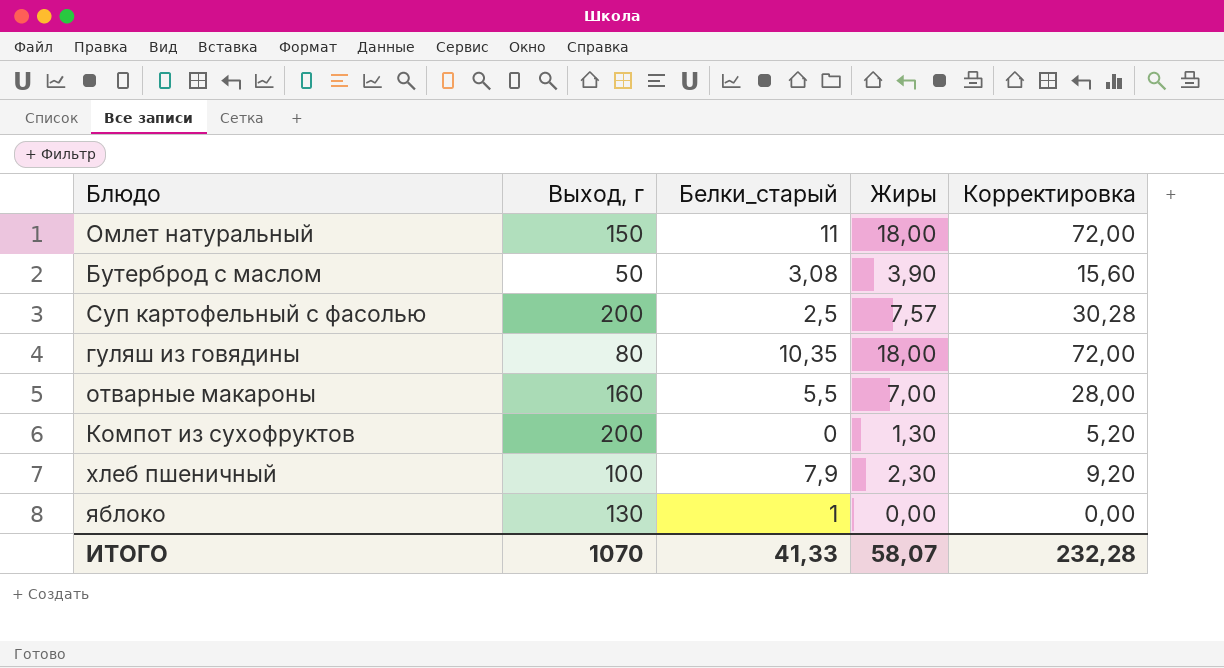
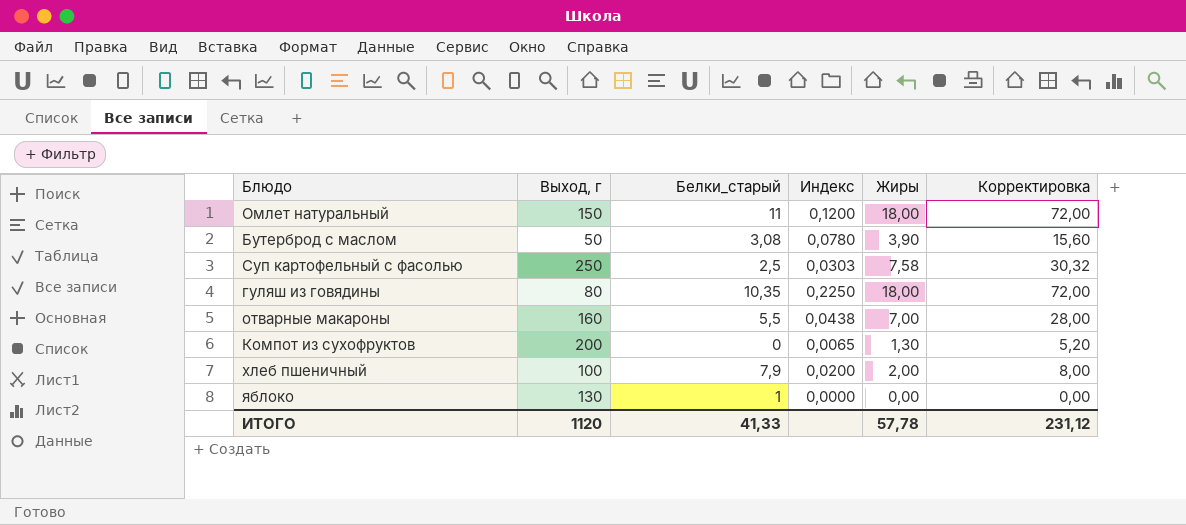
column Индекс | formula: none -> [Жиры] / [Выход, г]
Суп картофельный с фасолью | Выход, г: 200 -> 250
Суп картофельный с фасолью | Жиры: 7,57 -> 7,58
Суп картофельный с фасолью | Корректировка: 30,28 -> 30,32
хлеб пшеничный | Жиры: 2,30 -> 2,00
хлеб пшеничный | Корректировка: 9,20 -> 8,00
ИТОГО | Выход, г: 1070 -> 1120
ИТОГО | Жиры: 58,07 -> 57,78
ИТОГО | Корректировка: 232,28 -> 231,12

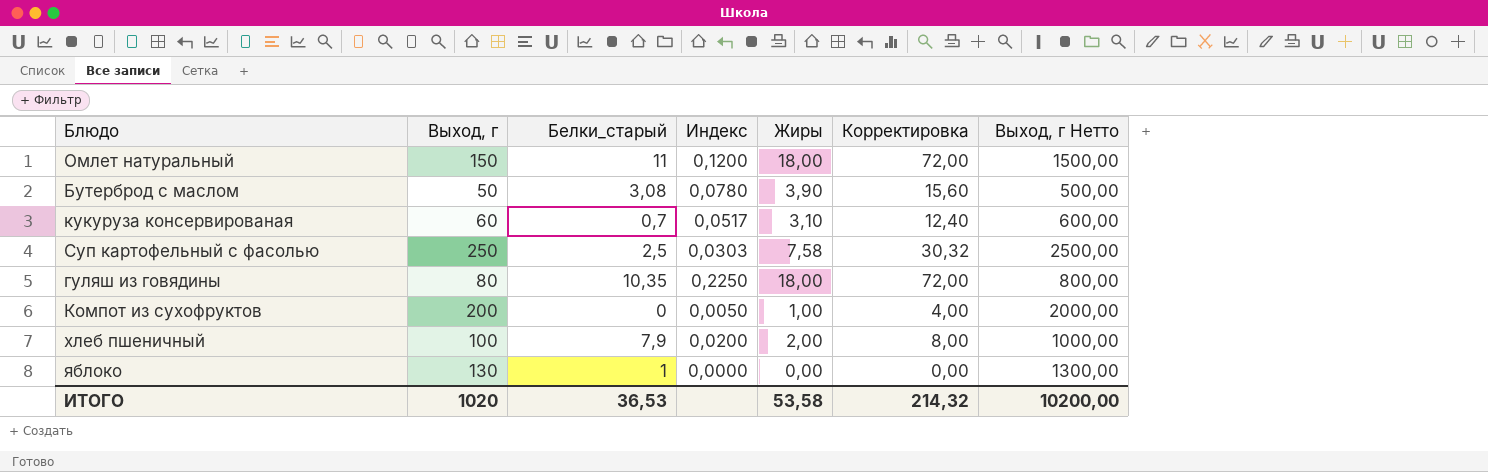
column Выход, г Нетто | formula: none -> [Выход, г] * 10
row отварные макароны: 160 | 5,5 | 0,0438 | 7,00 | 28,00 -> none
row кукуруза консервированая: none -> 60 | 0,7 | 0,0517 | 3,10 | 12,40 | 600,00
Компот из сухофруктов | Индекс: 0,0065 -> 0,0050
Компот из сухофруктов | Жиры: 1,30 -> 1,00
Компот из сухофруктов | Корректировка: 5,20 -> 4,00
ИТОГО | Выход, г: 1120 -> 1020
ИТОГО | Белки_старый: 41,33 -> 36,53
ИТОГО | Жиры: 57,78 -> 53,58
ИТОГО | Корректировка: 231,12 -> 214,32

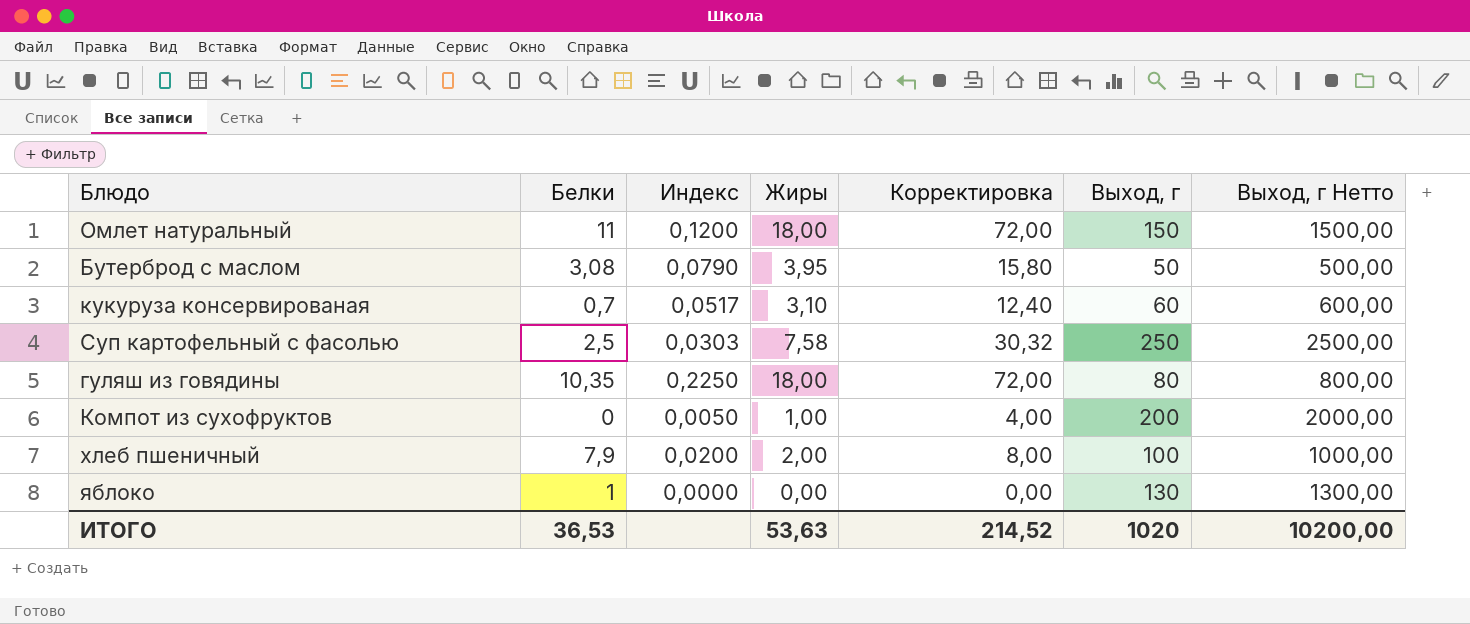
column name: Белки_старый -> Белки
column Выход, г | position: 2 -> 6
Бутерброд с маслом | Индекс: 0,0780 -> 0,0790
Бутерброд с маслом | Жиры: 3,90 -> 3,95
Бутерброд с маслом | Корректировка: 15,60 -> 15,80
ИТОГО | Жиры: 53,58 -> 53,63
ИТОГО | Корректировка: 214,32 -> 214,52

